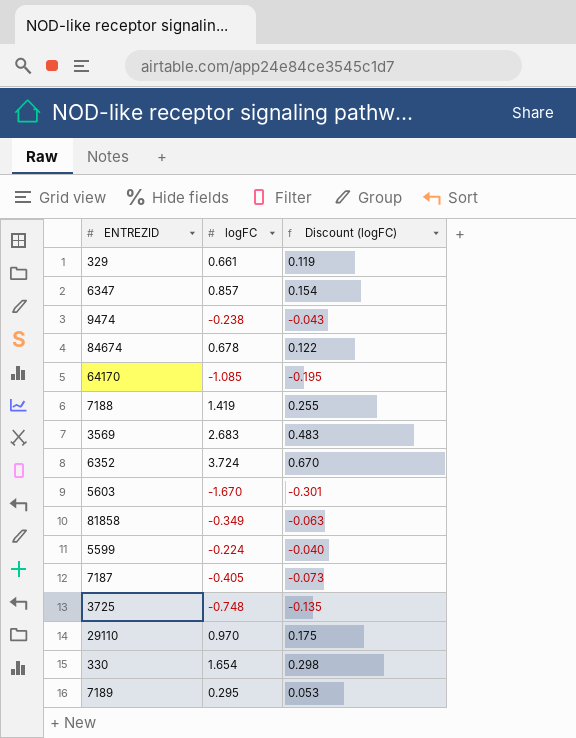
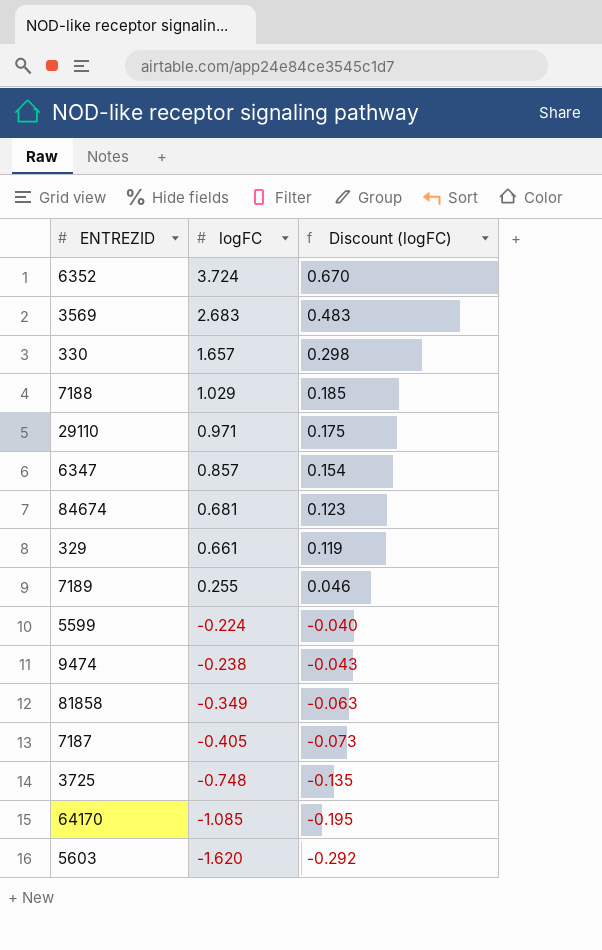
row order: none -> logFC descending
330 | logFC: 1.654 -> 1.657
7188 | logFC: 1.419 -> 1.029
7188 | Discount (logFC): 0.255 -> 0.185
29110 | logFC: 0.970 -> 0.971
84674 | logFC: 0.678 -> 0.681
84674 | Discount (logFC): 0.122 -> 0.123
7189 | logFC: 0.295 -> 0.255
7189 | Discount (logFC): 0.053 -> 0.046
5603 | logFC: -1.670 -> -1.620
5603 | Discount (logFC): -0.301 -> -0.292

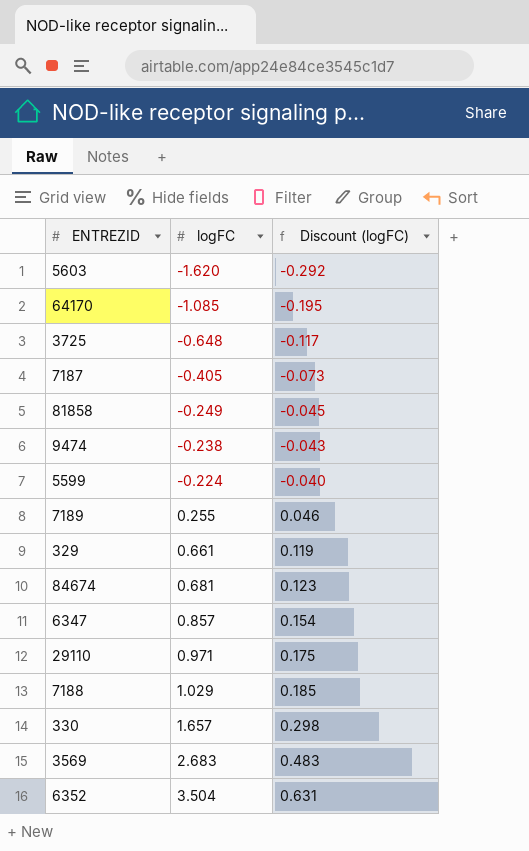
row order: logFC descending -> logFC ascending
3725 | logFC: -0.748 -> -0.648
3725 | Discount (logFC): -0.135 -> -0.117
81858 | logFC: -0.349 -> -0.249
81858 | Discount (logFC): -0.063 -> -0.045
6352 | logFC: 3.724 -> 3.504
6352 | Discount (logFC): 0.670 -> 0.631

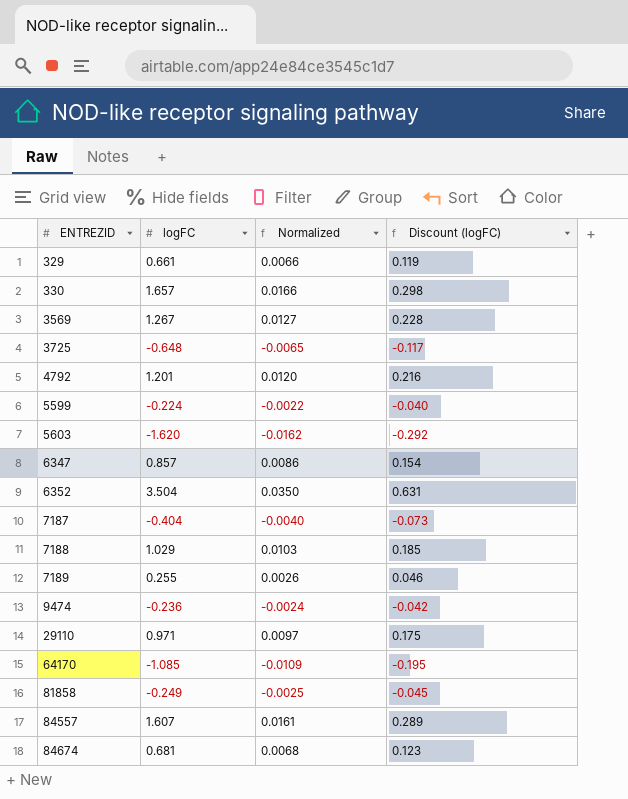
row order: logFC ascending -> ENTREZID ascending
column Normalized | formula: none -> [logFC] * 0.01
3569 | logFC: 2.683 -> 1.267
3569 | Discount (logFC): 0.483 -> 0.228
row 4792: none -> 1.201 | 0.0120 | 0.216
7187 | logFC: -0.405 -> -0.404
9474 | logFC: -0.238 -> -0.236
9474 | Discount (logFC): -0.043 -> -0.042
row 84557: none -> 1.607 | 0.0161 | 0.289

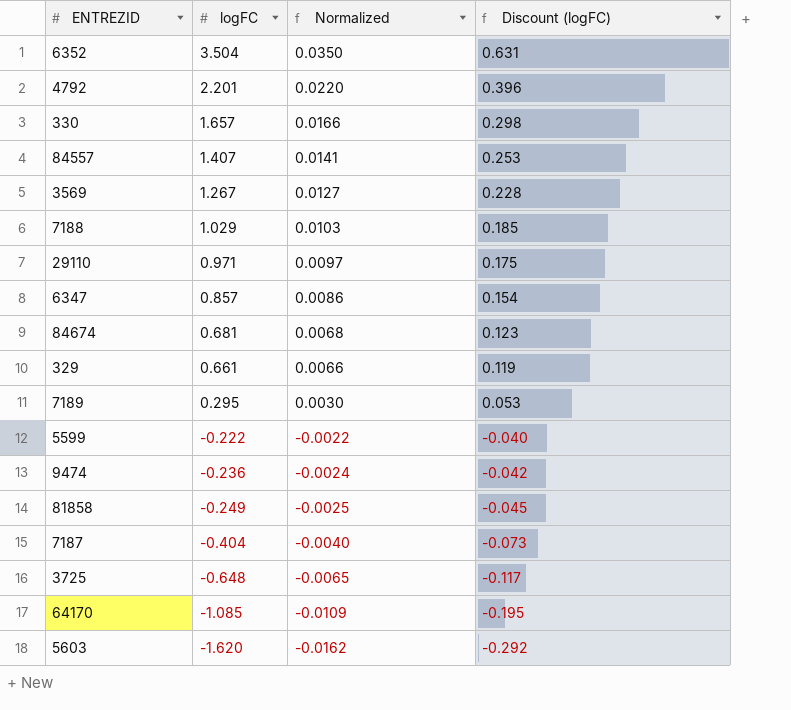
row order: ENTREZID ascending -> logFC descending
4792 | logFC: 1.201 -> 2.201
4792 | Normalized: 0.0120 -> 0.0220
4792 | Discount (logFC): 0.216 -> 0.396
84557 | logFC: 1.607 -> 1.407
84557 | Normalized: 0.0161 -> 0.0141
84557 | Discount (logFC): 0.289 -> 0.253
7189 | logFC: 0.255 -> 0.295
7189 | Normalized: 0.0026 -> 0.0030
7189 | Discount (logFC): 0.046 -> 0.053
5599 | logFC: -0.224 -> -0.222

